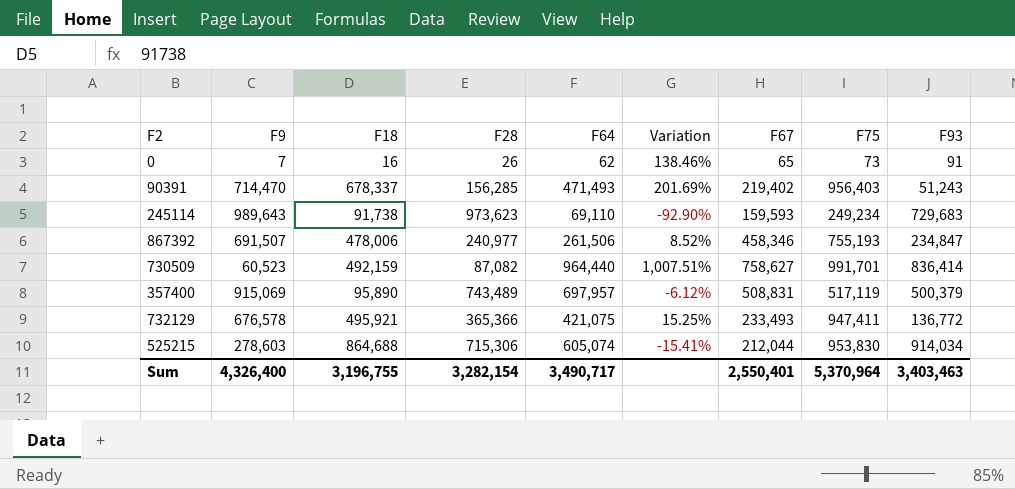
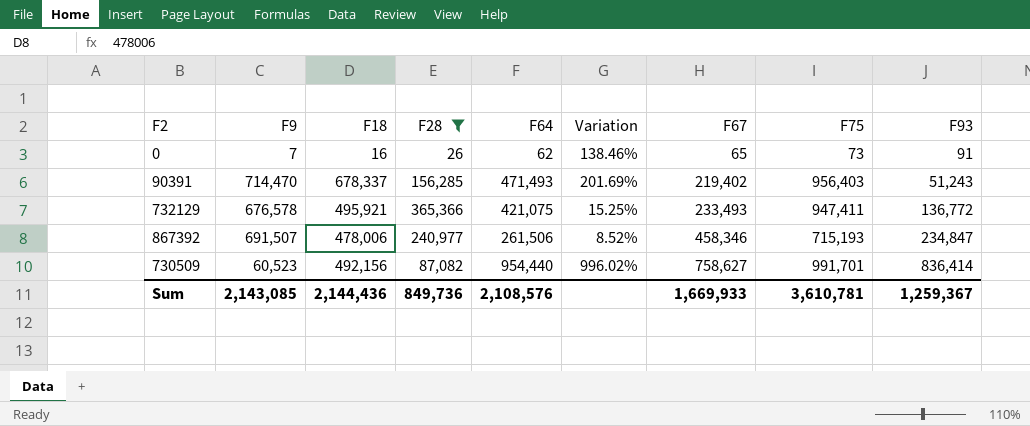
filter: none -> F28 <= 365,366
row order: none -> F67 ascending
867392 | F75: 755,193 -> 715,193
730509 | F18: 492,159 -> 492,156
730509 | F64: 964,440 -> 954,440
730509 | Variation: 1,007.51% -> 996.02%
Sum | F9: 4,326,400 -> 2,143,085
Sum | F18: 3,196,755 -> 2,144,436
Sum | F28: 3,282,154 -> 849,736
Sum | F64: 3,490,717 -> 2,108,576
Sum | F67: 2,550,401 -> 1,669,933
Sum | F75: 5,370,964 -> 3,610,781
Sum | F93: 3,403,463 -> 1,259,367

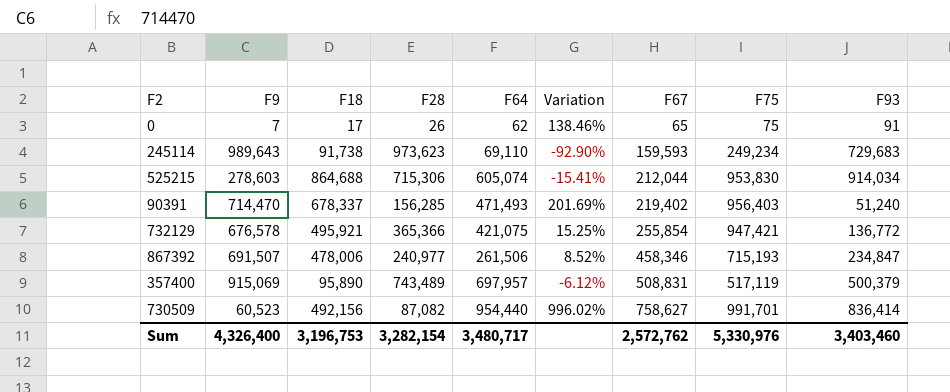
filter: F28 <= 365,366 -> none
0 | F18: 16 -> 17
0 | F75: 73 -> 75
90391 | F93: 51,243 -> 51,240
732129 | F67: 233,493 -> 255,854
732129 | F75: 947,411 -> 947,421
Sum | F9: 2,143,085 -> 4,326,400
Sum | F18: 2,144,436 -> 3,196,753
Sum | F28: 849,736 -> 3,282,154
Sum | F64: 2,108,576 -> 3,480,717
Sum | F67: 1,669,933 -> 2,572,762
Sum | F75: 3,610,781 -> 5,330,976
Sum | F93: 1,259,367 -> 3,403,460

